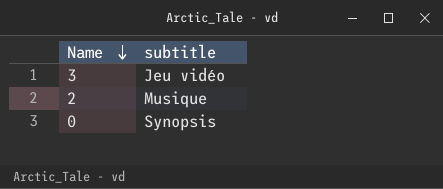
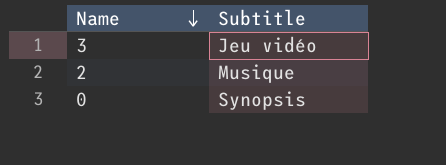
column name: subtitle -> Subtitle

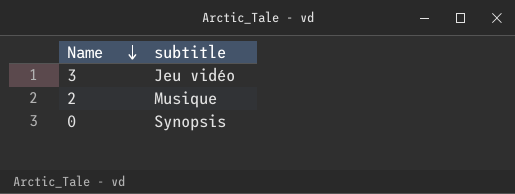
column name: Subtitle -> subtitle

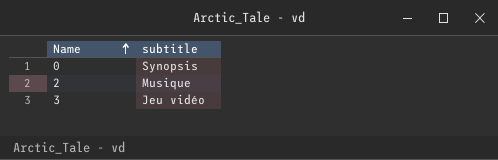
row order: Name descending -> Name ascending

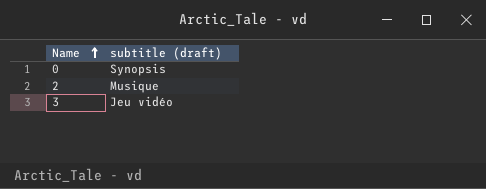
column name: subtitle -> subtitle (draft)

